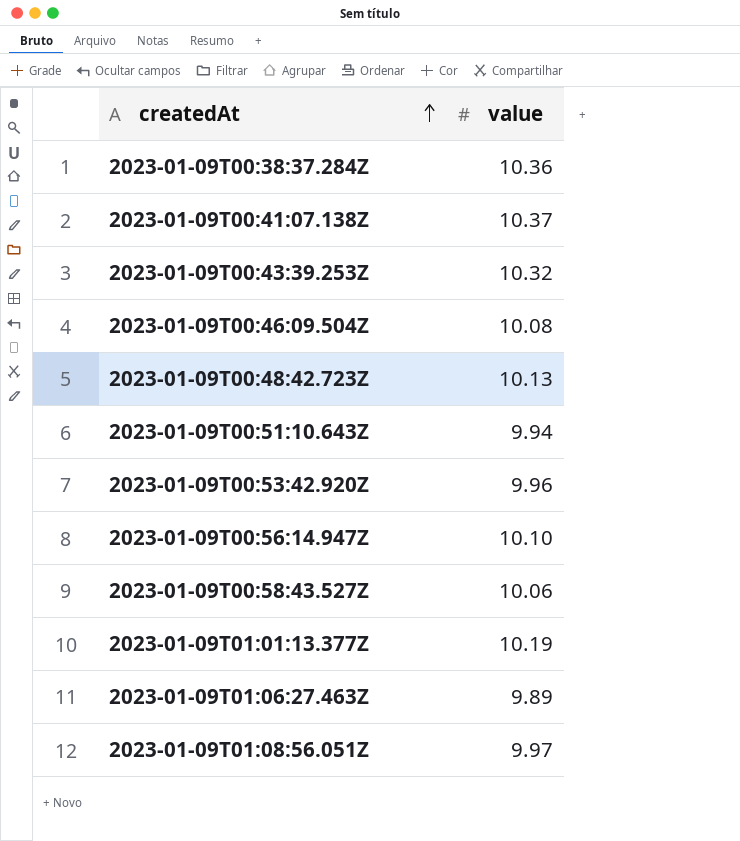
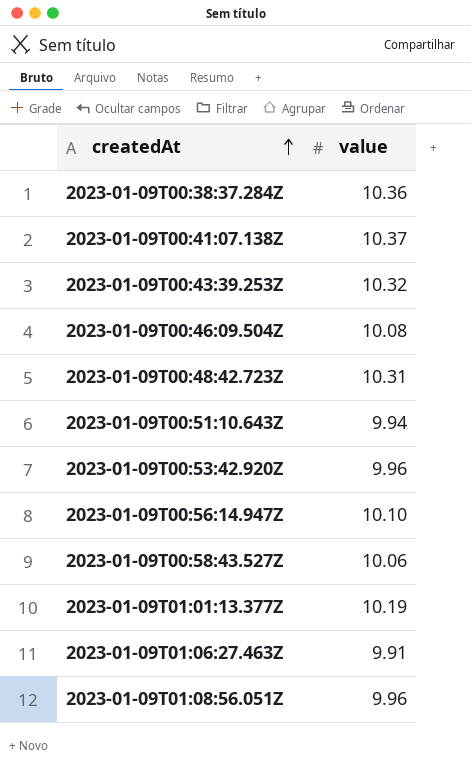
2023-01-09T00:48:42.723Z | value: 10.13 -> 10.31
2023-01-09T01:06:27.463Z | value: 9.89 -> 9.91
2023-01-09T01:08:56.051Z | value: 9.97 -> 9.96

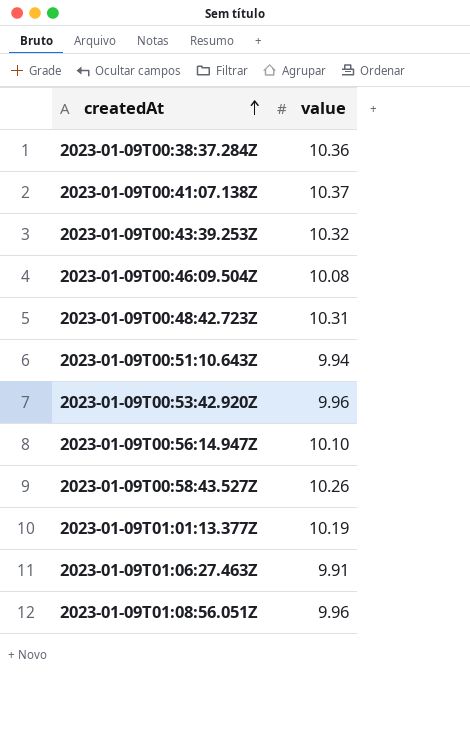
2023-01-09T00:58:43.527Z | value: 10.06 -> 10.26

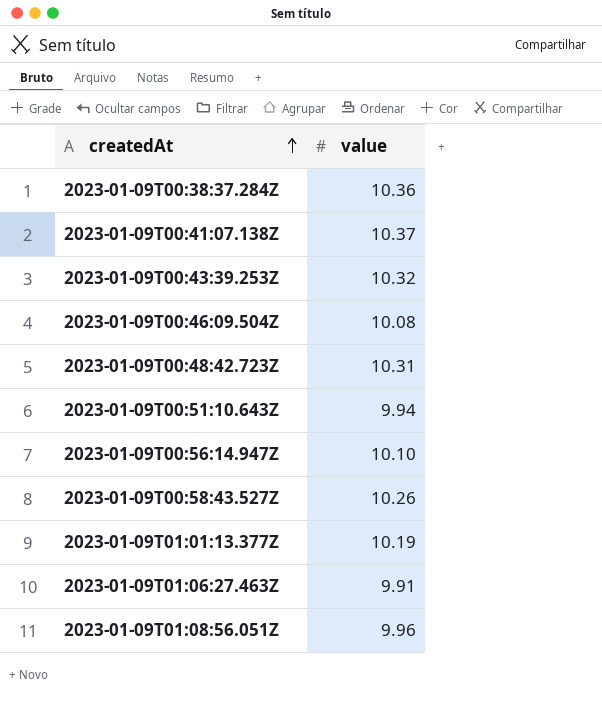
row 2023-01-09T00:53:42.920Z: 9.96 -> none

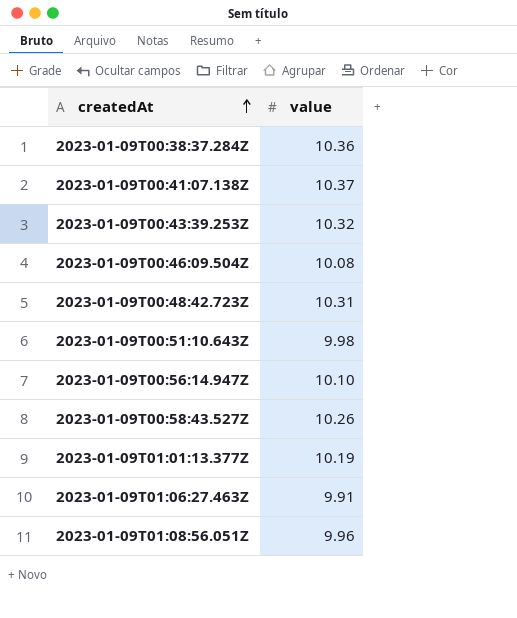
2023-01-09T00:51:10.643Z | value: 9.94 -> 9.98

